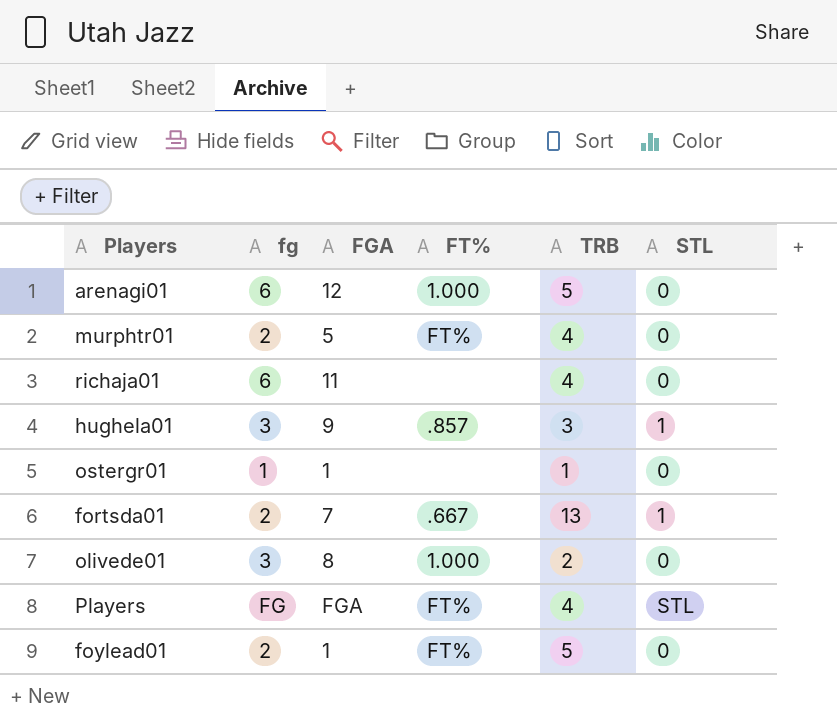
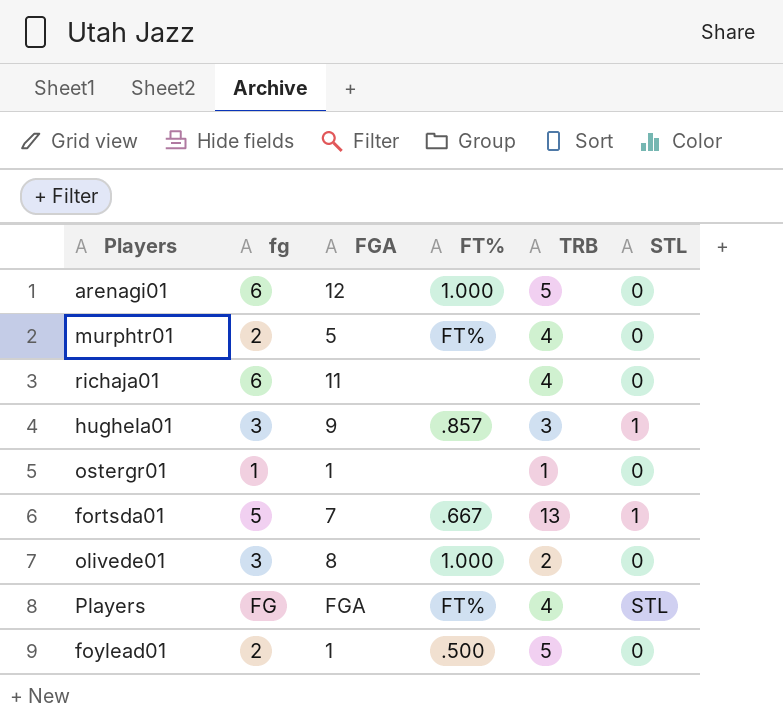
fortsda01 | fg: 2 -> 5
foylead01 | FT%: FT% -> .500

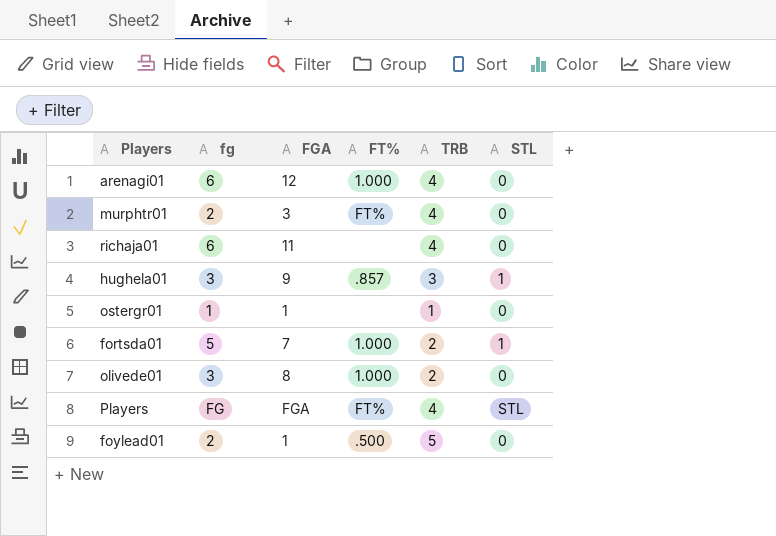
arenagi01 | TRB: 5 -> 4
murphtr01 | FGA: 5 -> 3
fortsda01 | FT%: .667 -> 1.000
fortsda01 | TRB: 13 -> 2

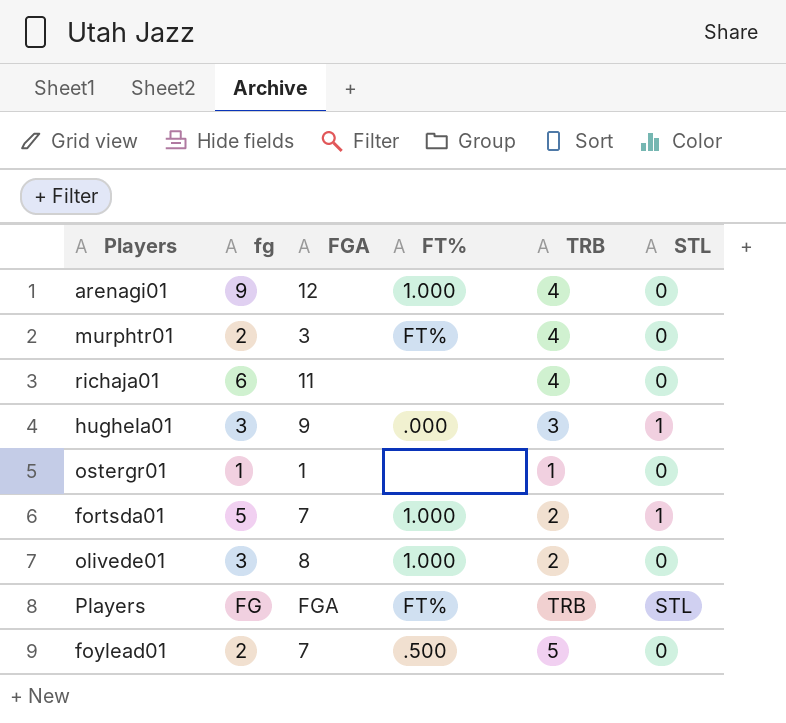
arenagi01 | fg: 6 -> 9
hughela01 | FT%: .857 -> .000
Players | TRB: 4 -> TRB
foylead01 | FGA: 1 -> 7

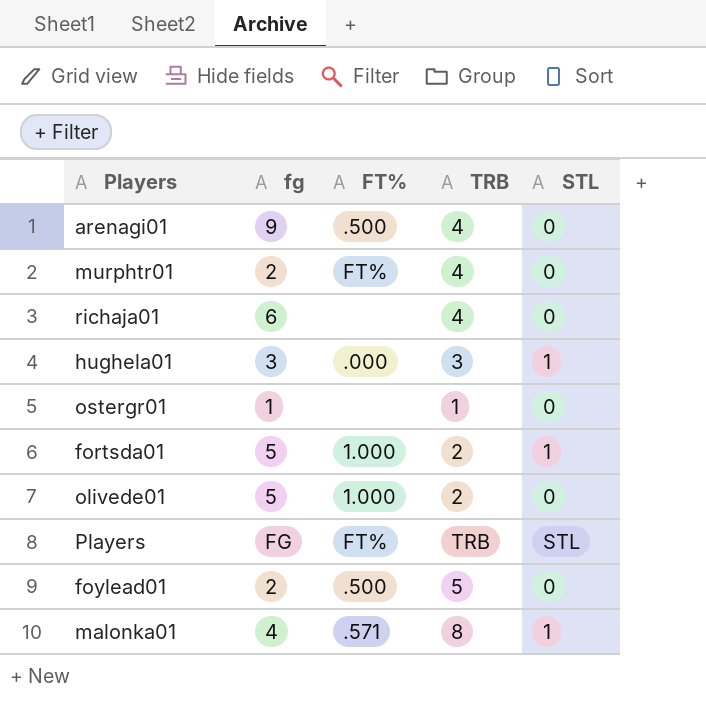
column FGA | position: 3 -> none
arenagi01 | FT%: 1.000 -> .500
olivede01 | fg: 3 -> 5
row malonka01: none -> 4 | .571 | 8 | 1

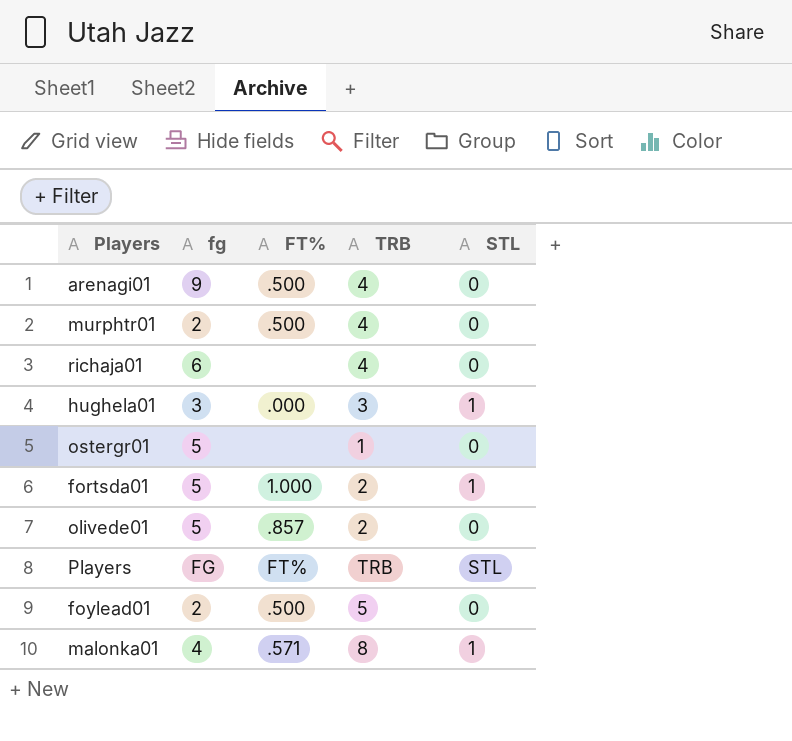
murphtr01 | FT%: FT% -> .500
ostergr01 | fg: 1 -> 5
olivede01 | FT%: 1.000 -> .857

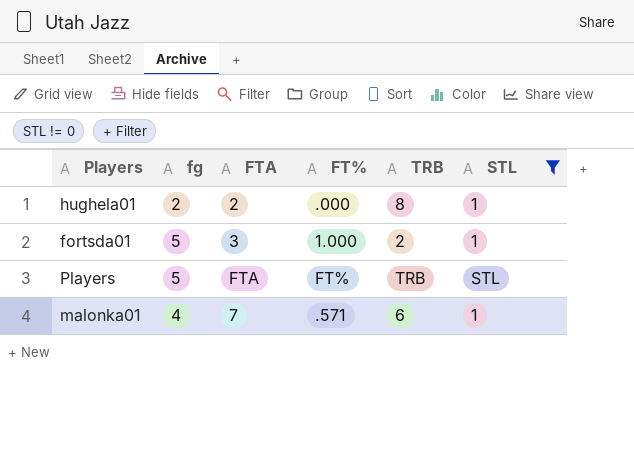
filter: none -> STL != 0
column FTA | position: none -> 3
hughela01 | fg: 3 -> 2
hughela01 | TRB: 3 -> 8
Players | fg: FG -> 5
malonka01 | TRB: 8 -> 6

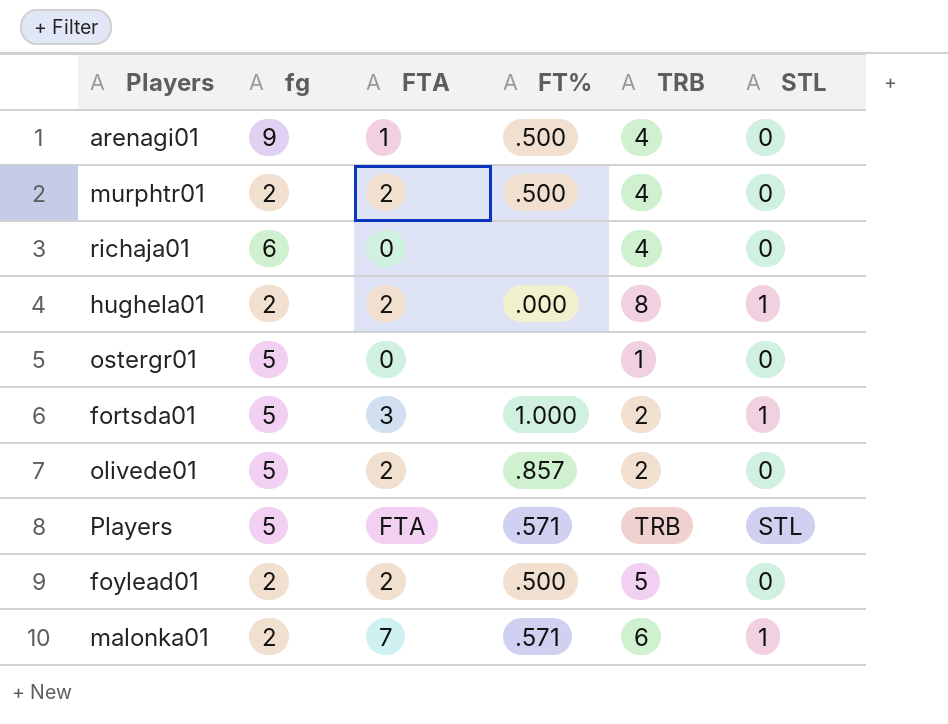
filter: STL != 0 -> none
Players | FT%: FT% -> .571
malonka01 | fg: 4 -> 2

